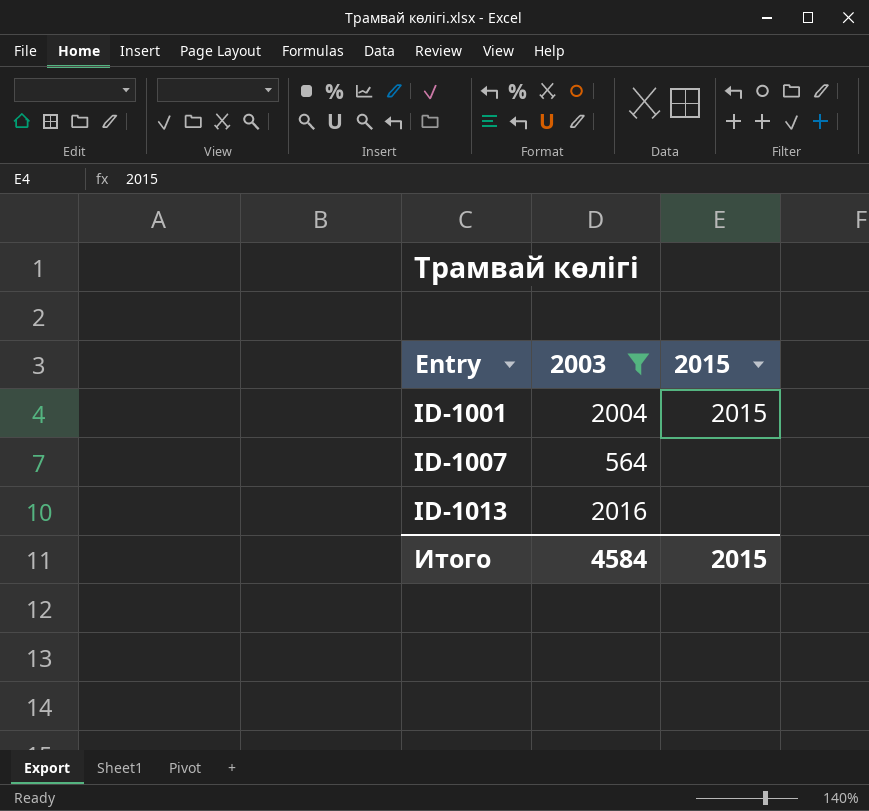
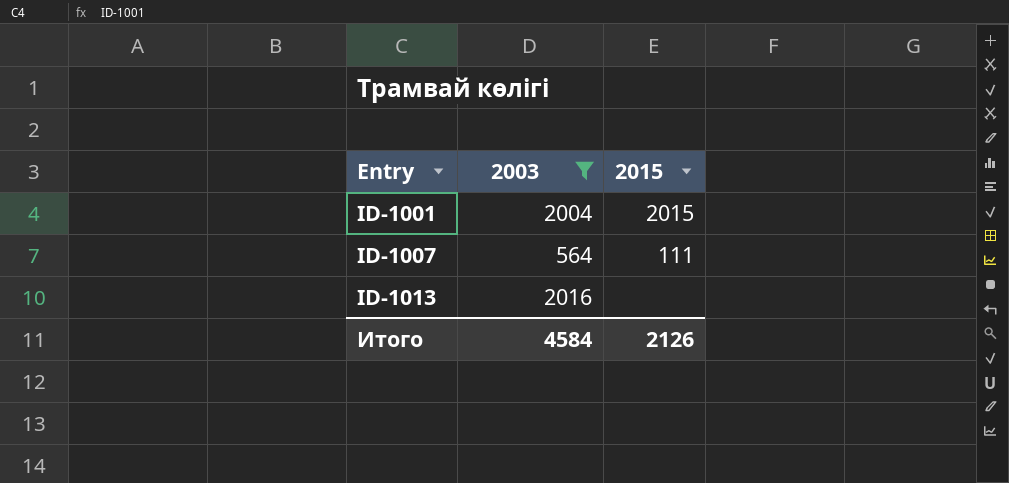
ID-1007 | 2015: none -> 111
Итого | 2015: 2015 -> 2126

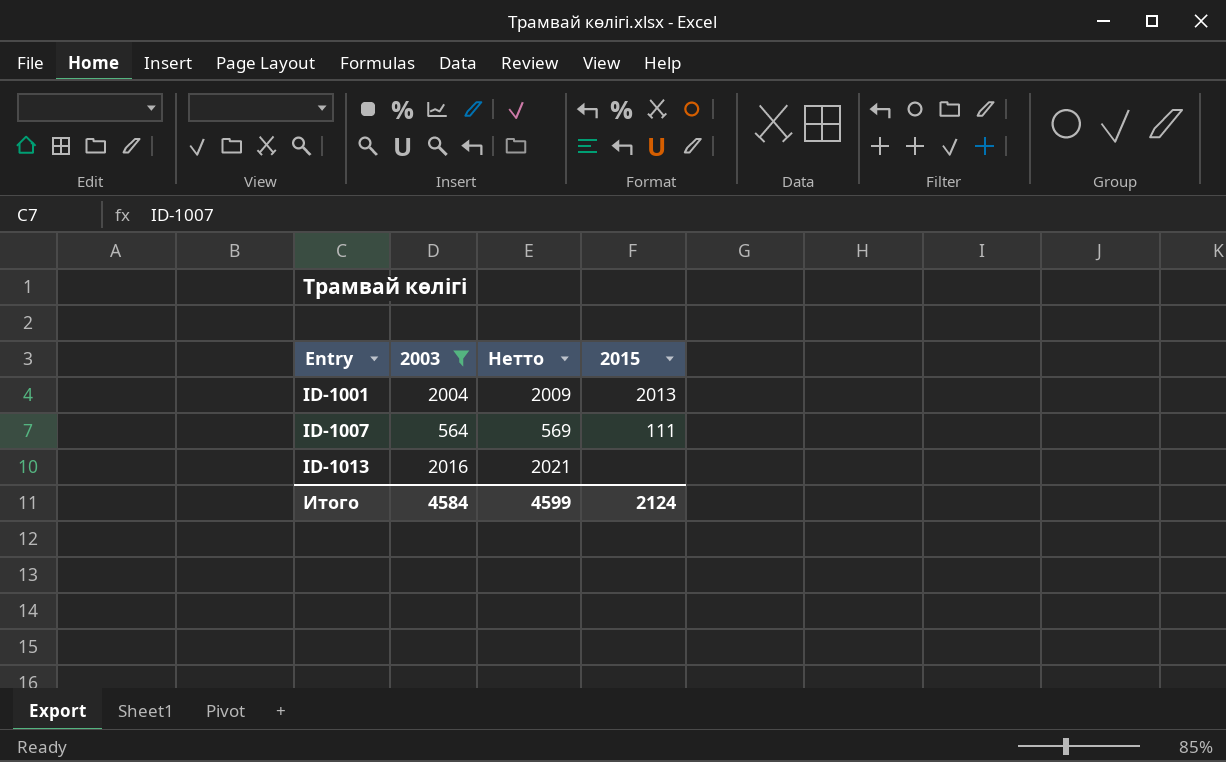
column Нетто | formula: none -> [2003] + 5
ID-1001 | 2015: 2015 -> 2013
Итого | 2015: 2126 -> 2124

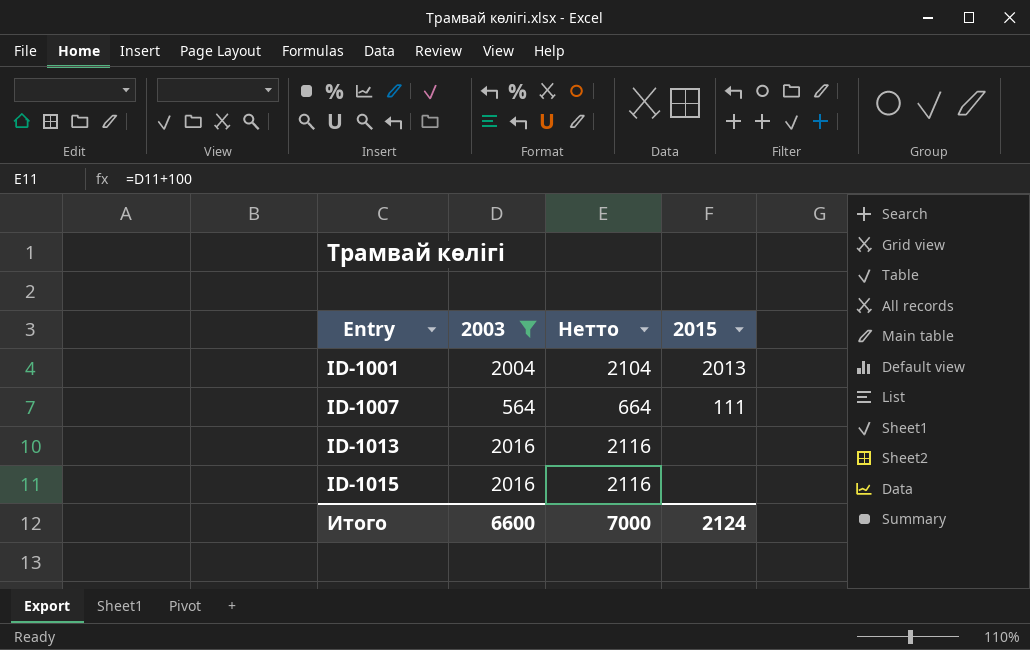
column Нетто | formula: [2003] + 5 -> [2003] + 100
row ID-1015: none -> 2016 | 2116 | none
Итого | 2003: 4584 -> 6600
Итого | Нетто: 4599 -> 7000

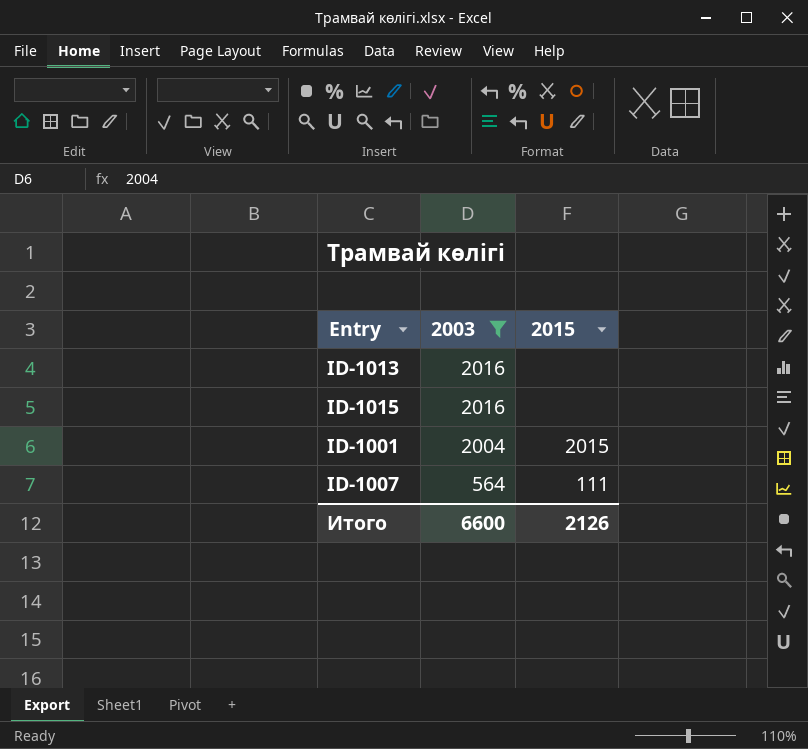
row order: Entry ascending -> 2003 descending
column Нетто | formula: [2003] + 100 -> none
ID-1001 | 2015: 2013 -> 2015
Итого | 2015: 2124 -> 2126

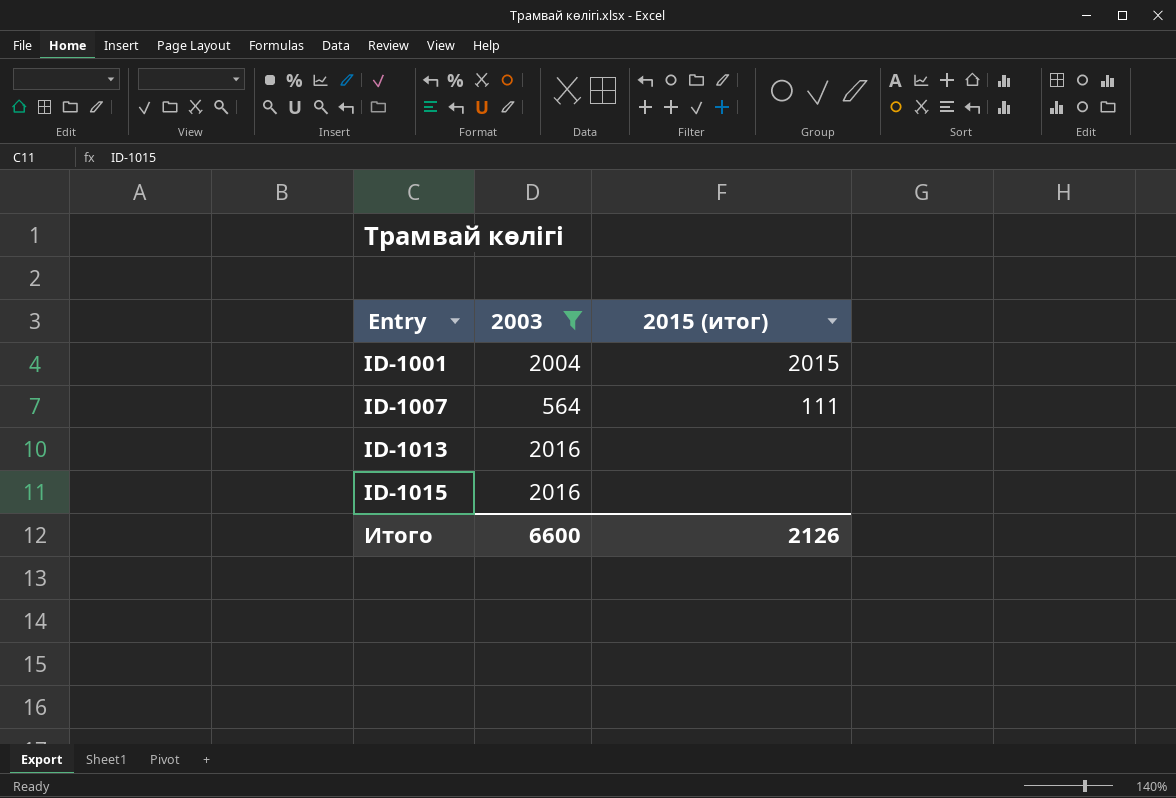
row order: 2003 descending -> Entry ascending
column name: 2015 -> 2015 (итог)

